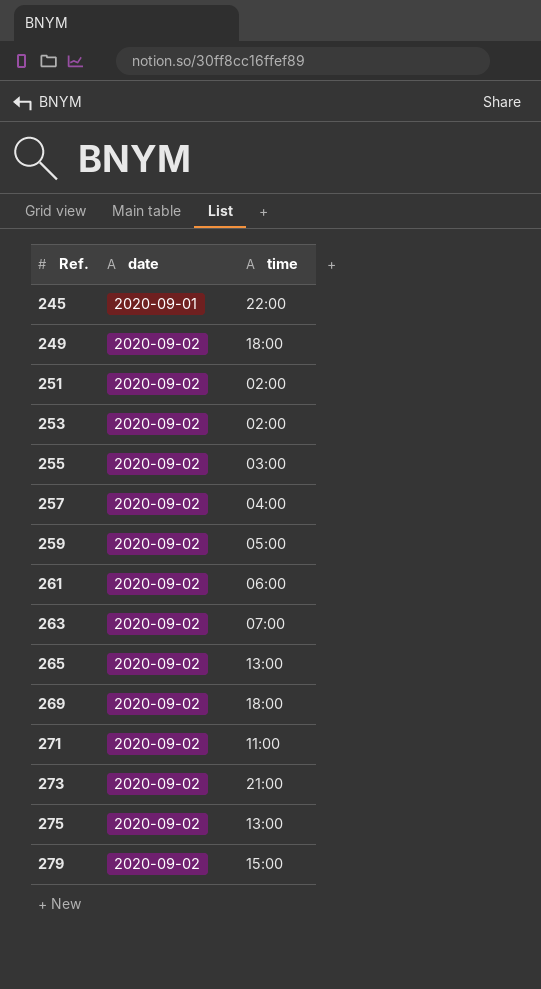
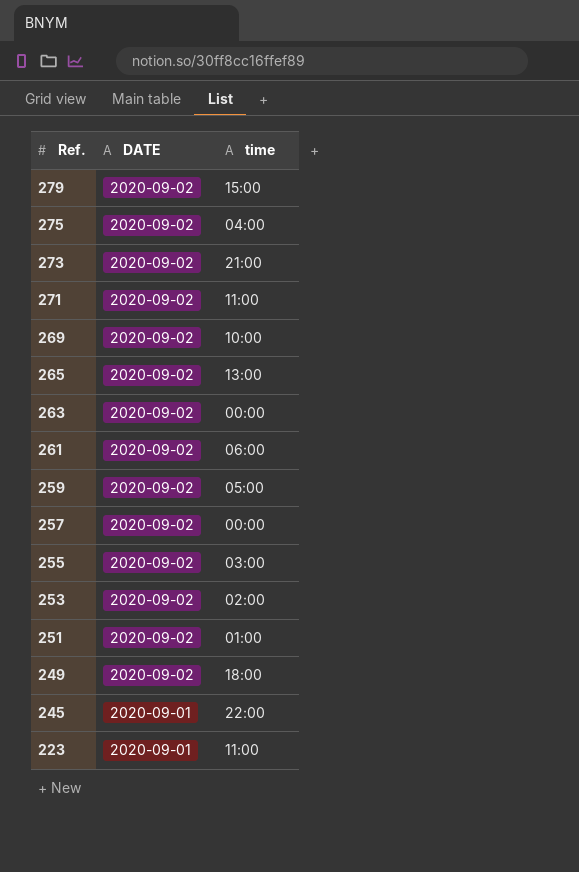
row order: Ref. ascending -> Ref. descending
column name: date -> DATE
275 | time: 13:00 -> 04:00
269 | time: 18:00 -> 10:00
263 | time: 07:00 -> 00:00
257 | time: 04:00 -> 00:00
251 | time: 02:00 -> 01:00
row 223: none -> 2020-09-01 | 11:00

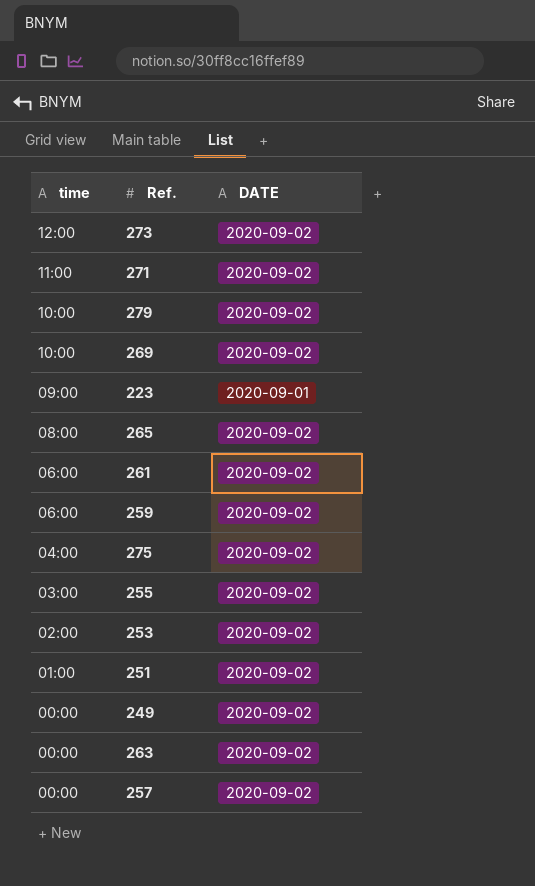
row order: Ref. descending -> time descending
column time | position: 3 -> 1
row 245: 2020-09-01 | 22:00 -> none
273 | time: 21:00 -> 12:00
279 | time: 15:00 -> 10:00
223 | time: 11:00 -> 09:00
265 | time: 13:00 -> 08:00
259 | time: 05:00 -> 06:00
249 | time: 18:00 -> 00:00

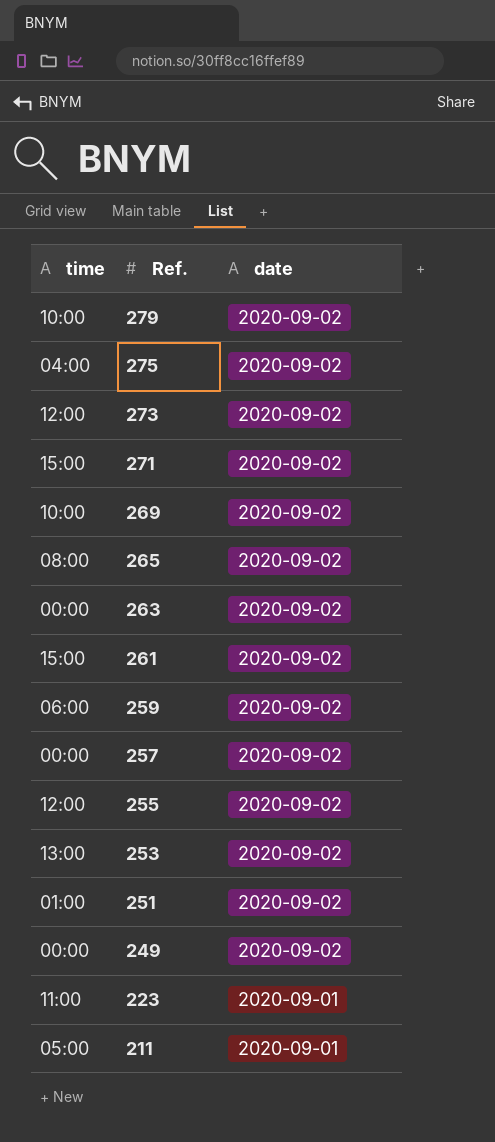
row order: time descending -> Ref. descending
column name: DATE -> date
271 | time: 11:00 -> 15:00
261 | time: 06:00 -> 15:00
255 | time: 03:00 -> 12:00
253 | time: 02:00 -> 13:00
223 | time: 09:00 -> 11:00
row 211: none -> 05:00 | 2020-09-01

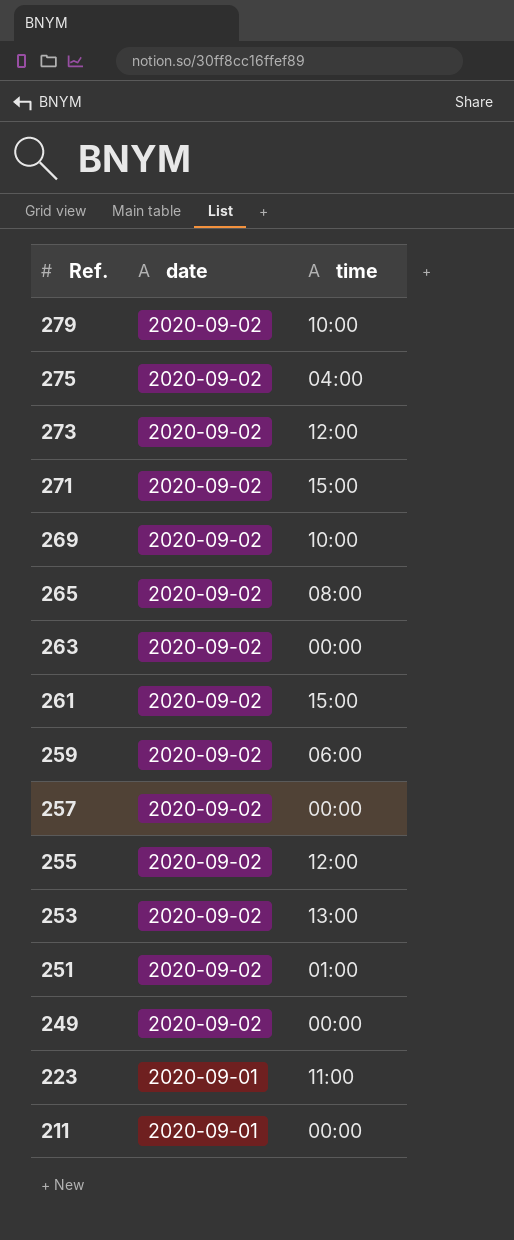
column time | position: 1 -> 3
211 | time: 05:00 -> 00:00

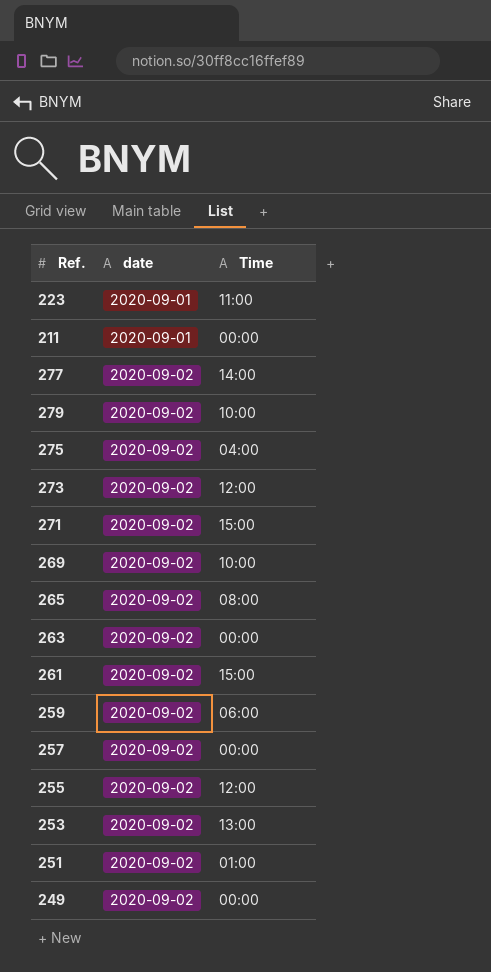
row order: Ref. descending -> date ascending
column name: time -> Time
row 277: none -> 2020-09-02 | 14:00

